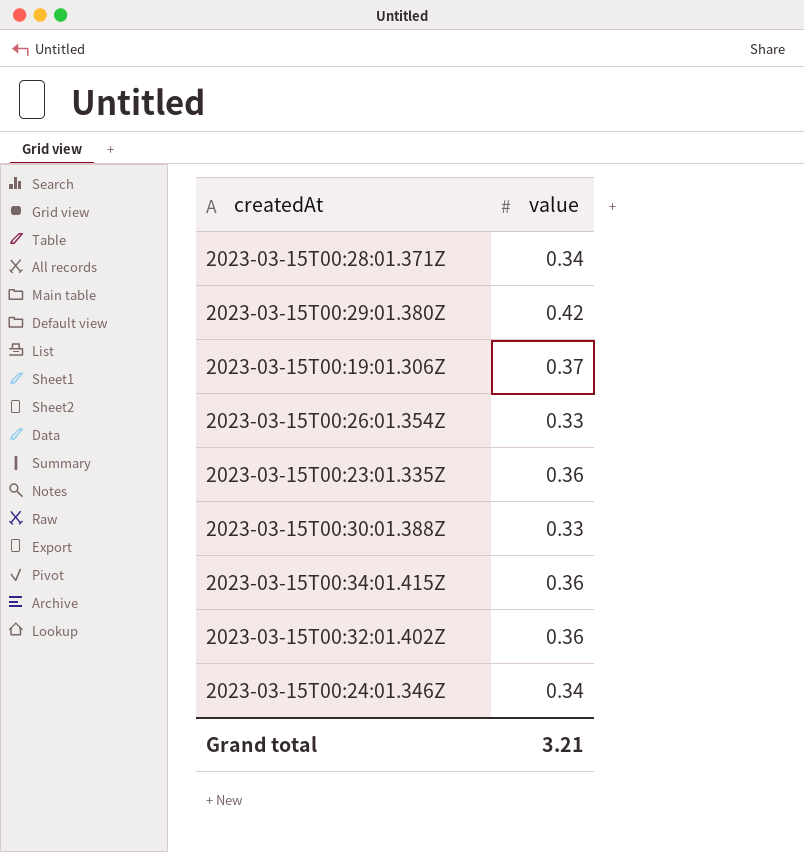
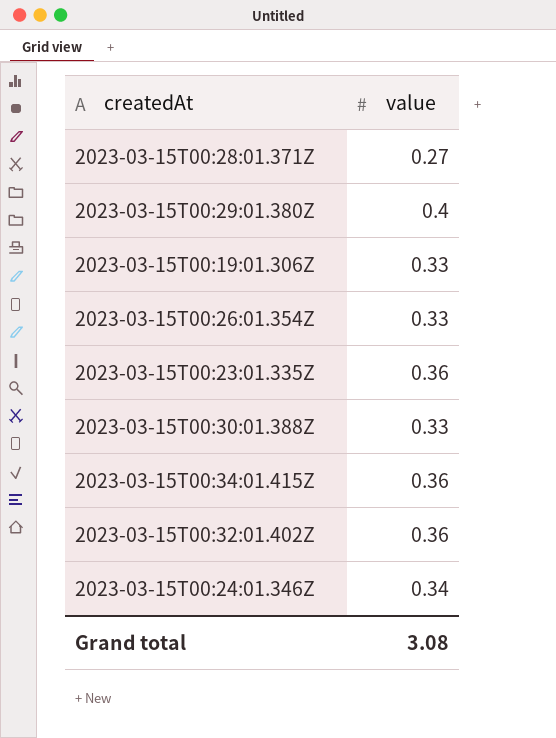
2023-03-15T00:28:01.371Z | value: 0.34 -> 0.27
2023-03-15T00:29:01.380Z | value: 0.42 -> 0.4
2023-03-15T00:19:01.306Z | value: 0.37 -> 0.33
Grand total | value: 3.21 -> 3.08

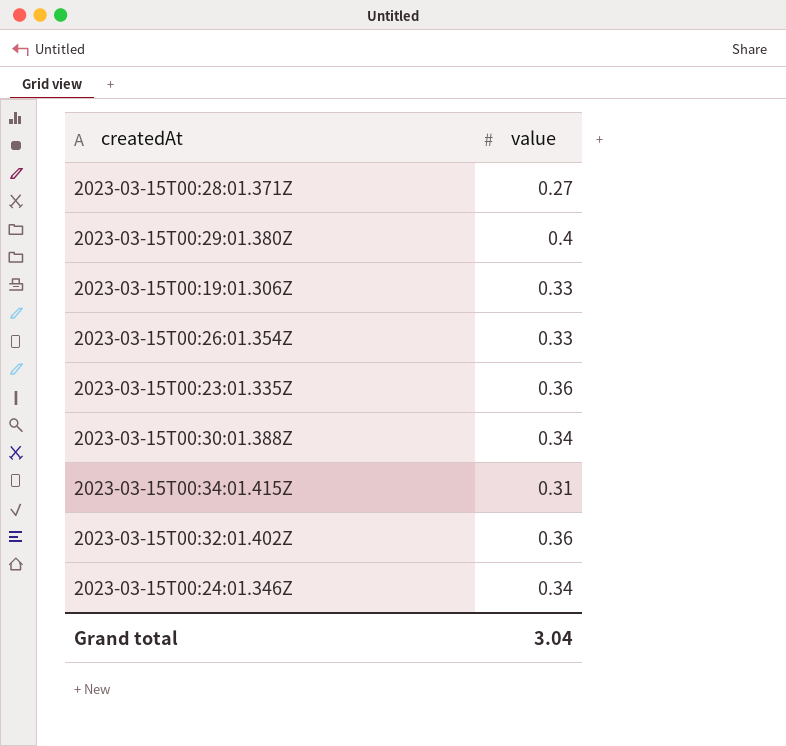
2023-03-15T00:30:01.388Z | value: 0.33 -> 0.34
2023-03-15T00:34:01.415Z | value: 0.36 -> 0.31
Grand total | value: 3.08 -> 3.04

